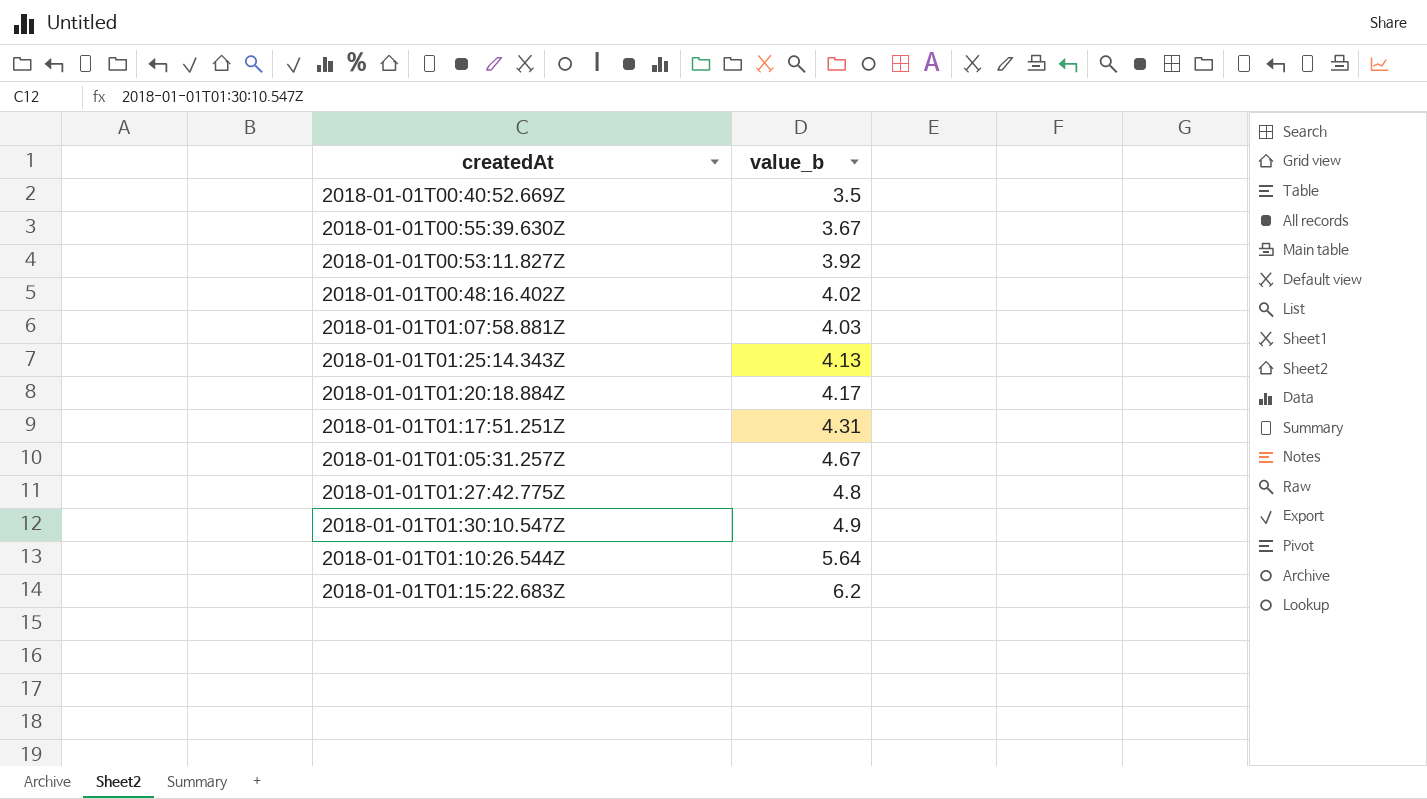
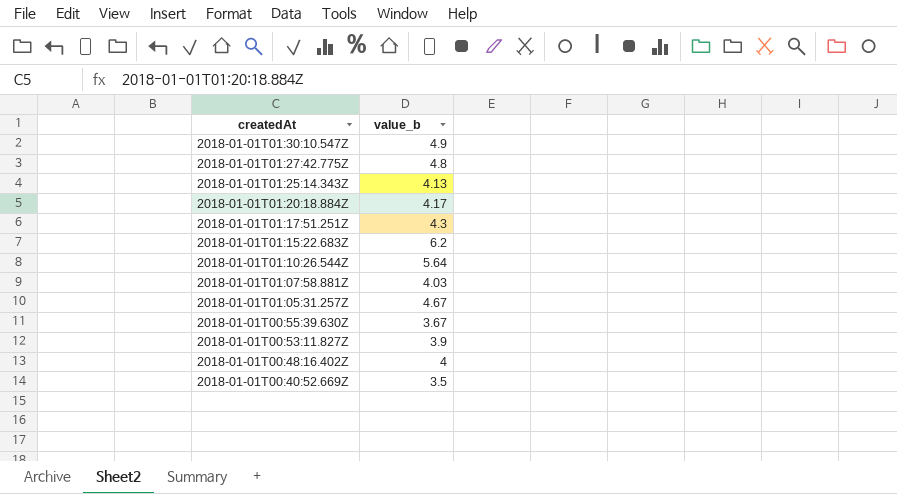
row order: value_b ascending -> createdAt descending
2018-01-01T01:17:51.251Z | value_b: 4.31 -> 4.3
2018-01-01T00:53:11.827Z | value_b: 3.92 -> 3.9
2018-01-01T00:48:16.402Z | value_b: 4.02 -> 4

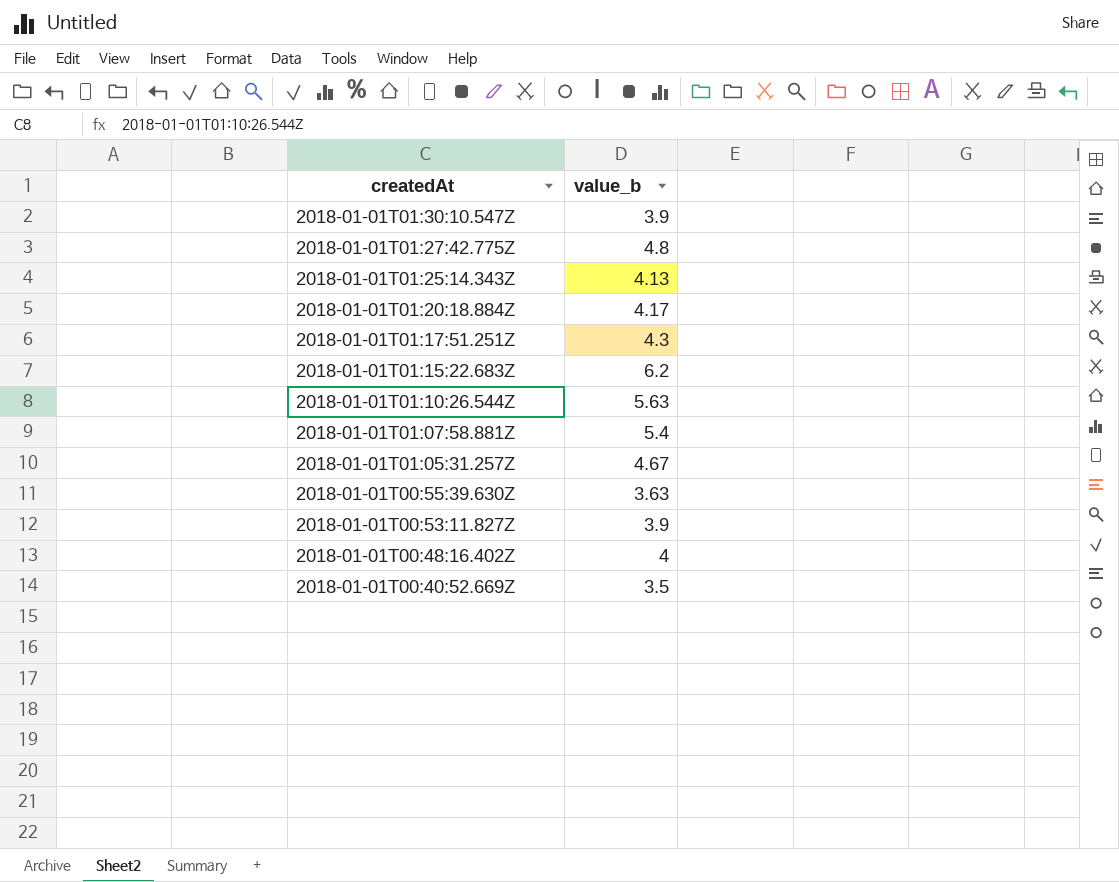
2018-01-01T01:30:10.547Z | value_b: 4.9 -> 3.9
2018-01-01T01:10:26.544Z | value_b: 5.64 -> 5.63
2018-01-01T01:07:58.881Z | value_b: 4.03 -> 5.4
2018-01-01T00:55:39.630Z | value_b: 3.67 -> 3.63

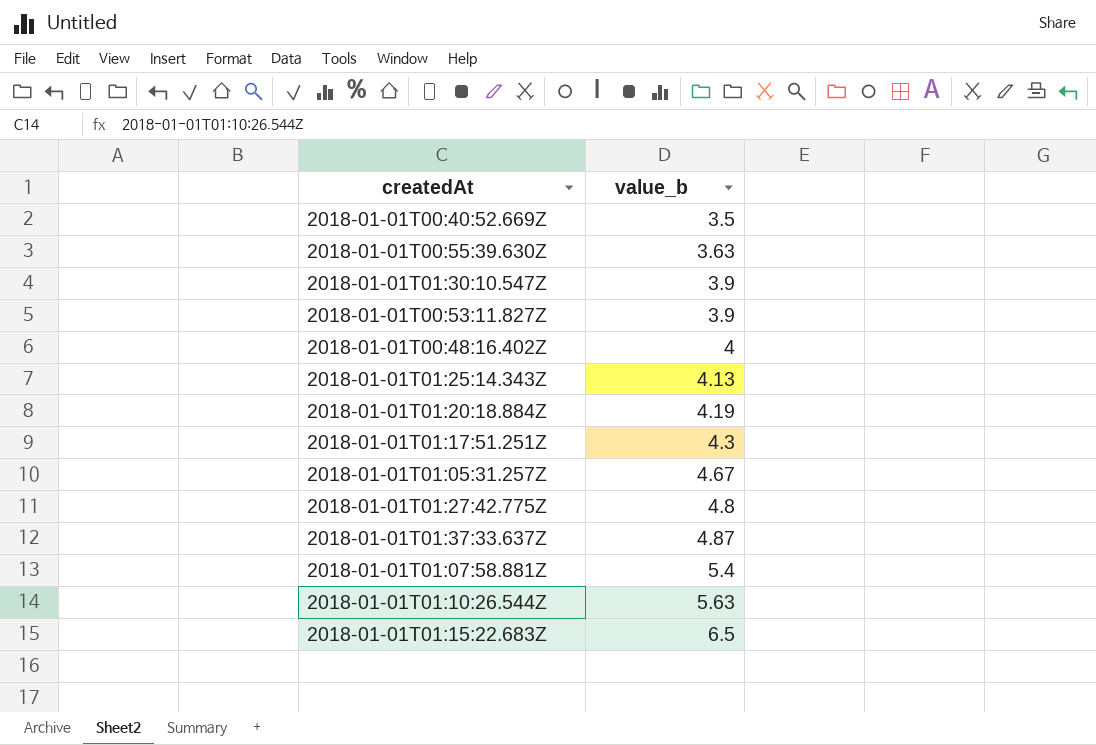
row order: createdAt descending -> value_b ascending
2018-01-01T01:20:18.884Z | value_b: 4.17 -> 4.19
row 2018-01-01T01:37:33.637Z: none -> 4.87
2018-01-01T01:15:22.683Z | value_b: 6.2 -> 6.5

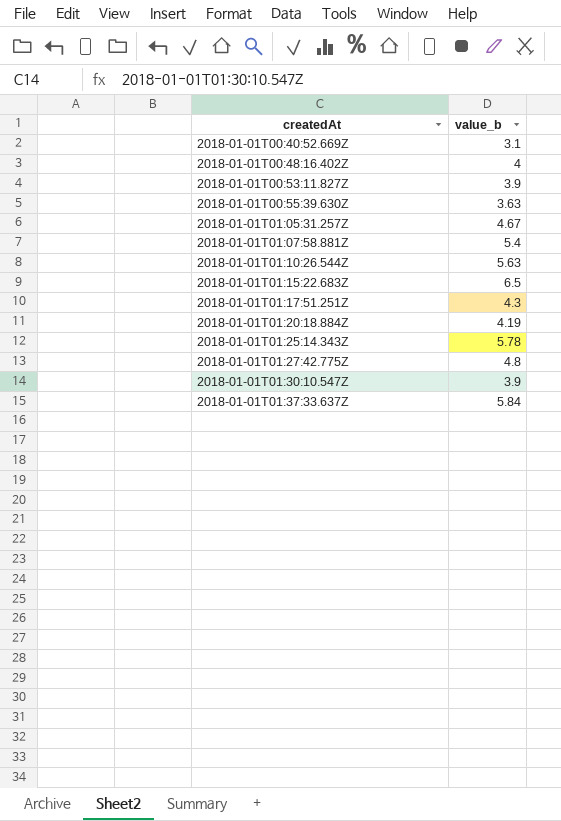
row order: value_b ascending -> createdAt ascending
2018-01-01T00:40:52.669Z | value_b: 3.5 -> 3.1
2018-01-01T01:25:14.343Z | value_b: 4.13 -> 5.78
2018-01-01T01:37:33.637Z | value_b: 4.87 -> 5.84

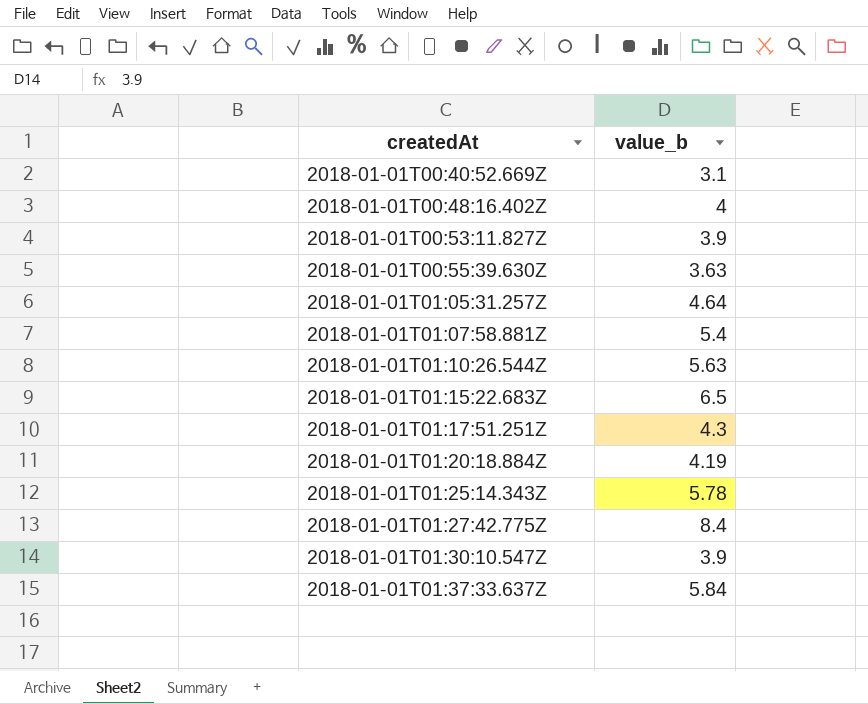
2018-01-01T01:05:31.257Z | value_b: 4.67 -> 4.64
2018-01-01T01:27:42.775Z | value_b: 4.8 -> 8.4

